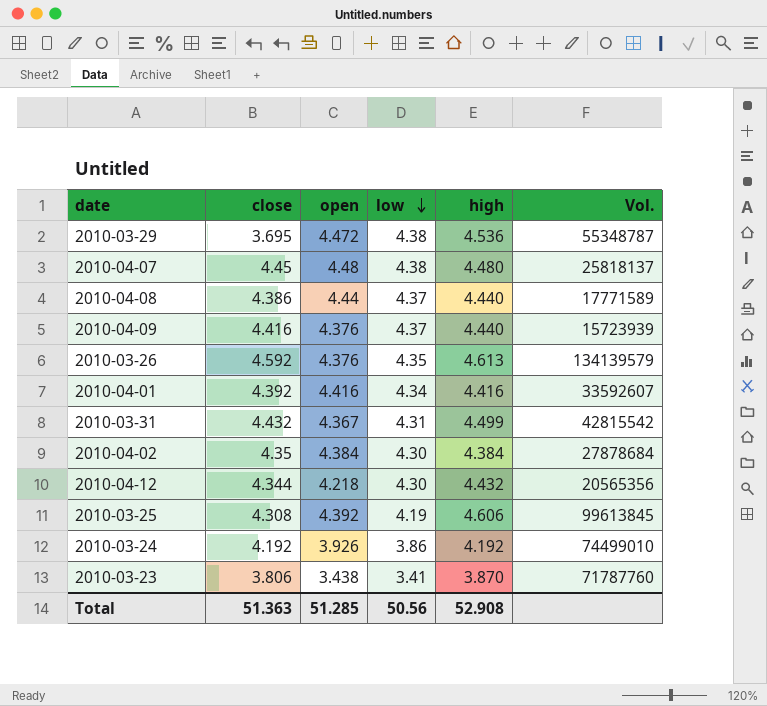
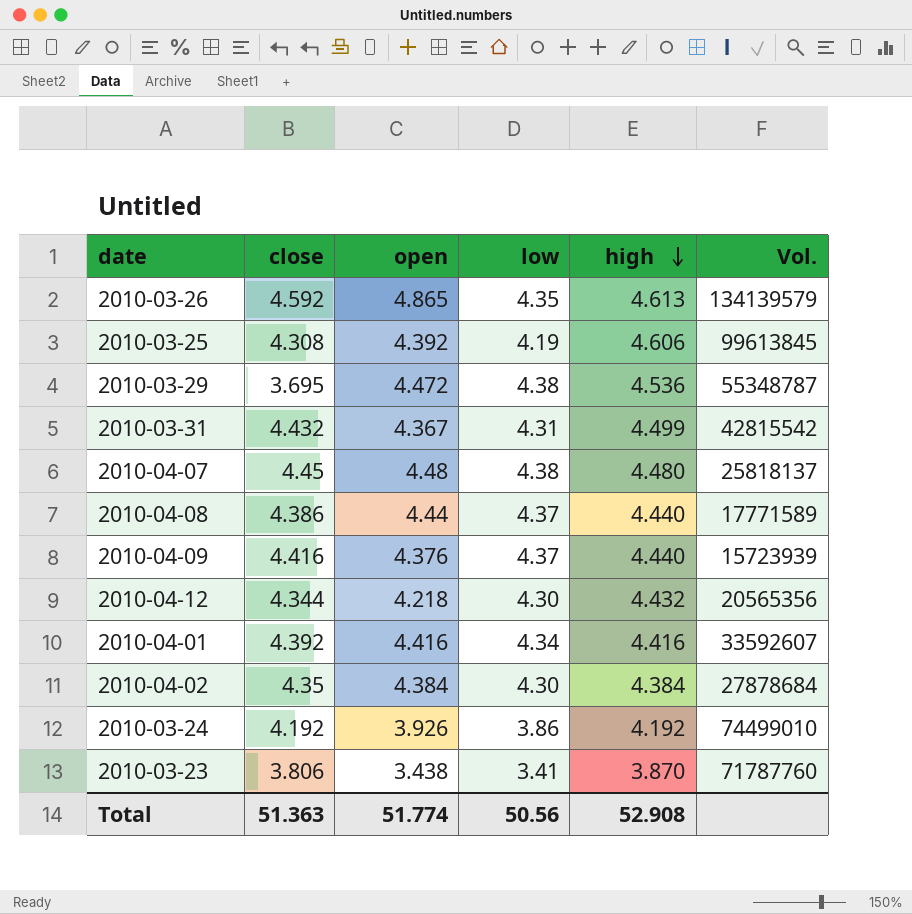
row order: low descending -> high descending
2010-03-26 | open: 4.376 -> 4.865
Total | open: 51.285 -> 51.774

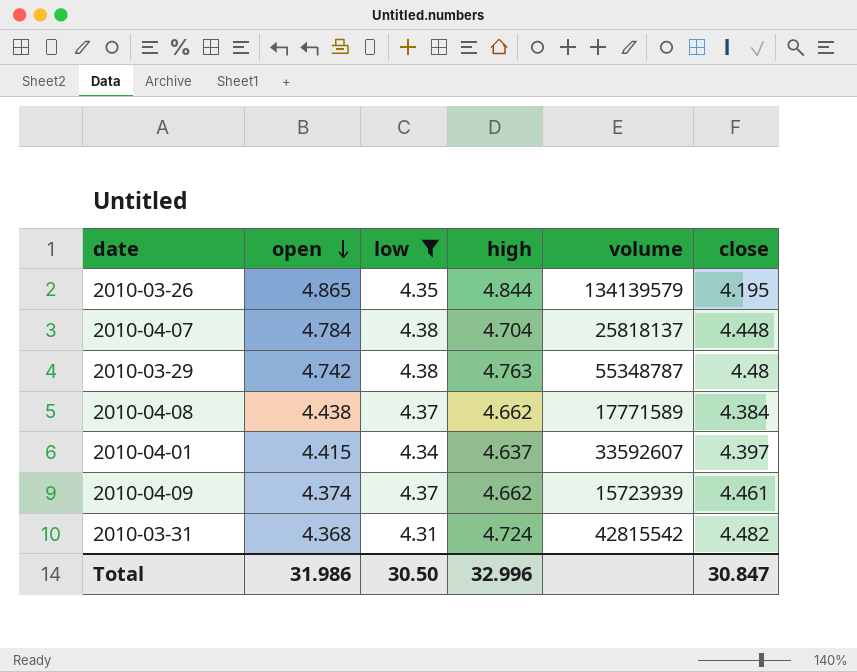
filter: none -> low >= 4.31
row order: high descending -> open descending
column name: Vol. -> volume
column close | position: 2 -> 6
2010-03-26 | high: 4.613 -> 4.844
2010-03-26 | close: 4.592 -> 4.195
2010-04-07 | open: 4.48 -> 4.784
2010-04-07 | high: 4.480 -> 4.704
2010-04-07 | close: 4.45 -> 4.448
2010-03-29 | open: 4.472 -> 4.742
2010-03-29 | high: 4.536 -> 4.763
2010-03-29 | close: 3.695 -> 4.48
2010-04-08 | open: 4.44 -> 4.438
2010-04-08 | high: 4.440 -> 4.662
2010-04-08 | close: 4.386 -> 4.384
2010-04-01 | open: 4.416 -> 4.415
2010-04-01 | high: 4.416 -> 4.637
2010-04-01 | close: 4.392 -> 4.397
2010-04-09 | open: 4.376 -> 4.374
2010-04-09 | high: 4.440 -> 4.662
2010-04-09 | close: 4.416 -> 4.461
2010-03-31 | open: 4.367 -> 4.368
2010-03-31 | high: 4.499 -> 4.724
2010-03-31 | close: 4.432 -> 4.482
Total | open: 51.774 -> 31.986
Total | low: 50.56 -> 30.50
Total | high: 52.908 -> 32.996
Total | close: 51.363 -> 30.847

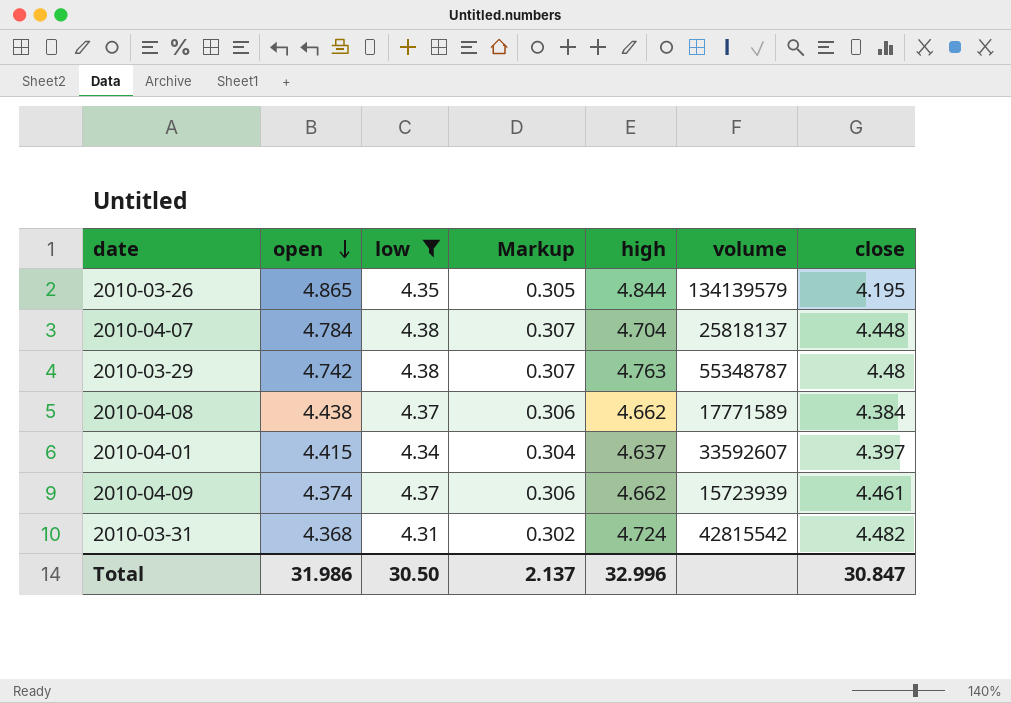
column Markup | formula: none -> [low] * 0.07

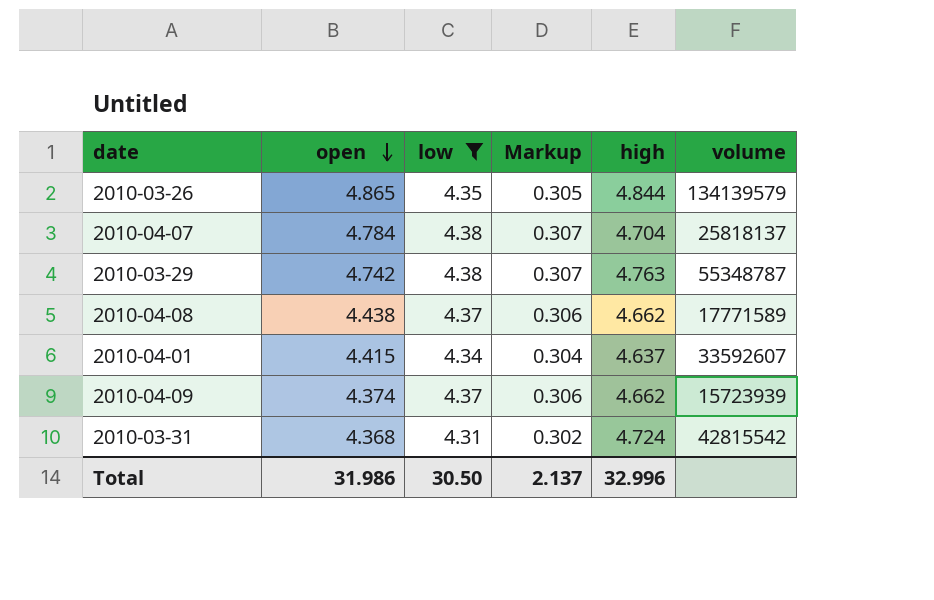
column close | position: 7 -> none

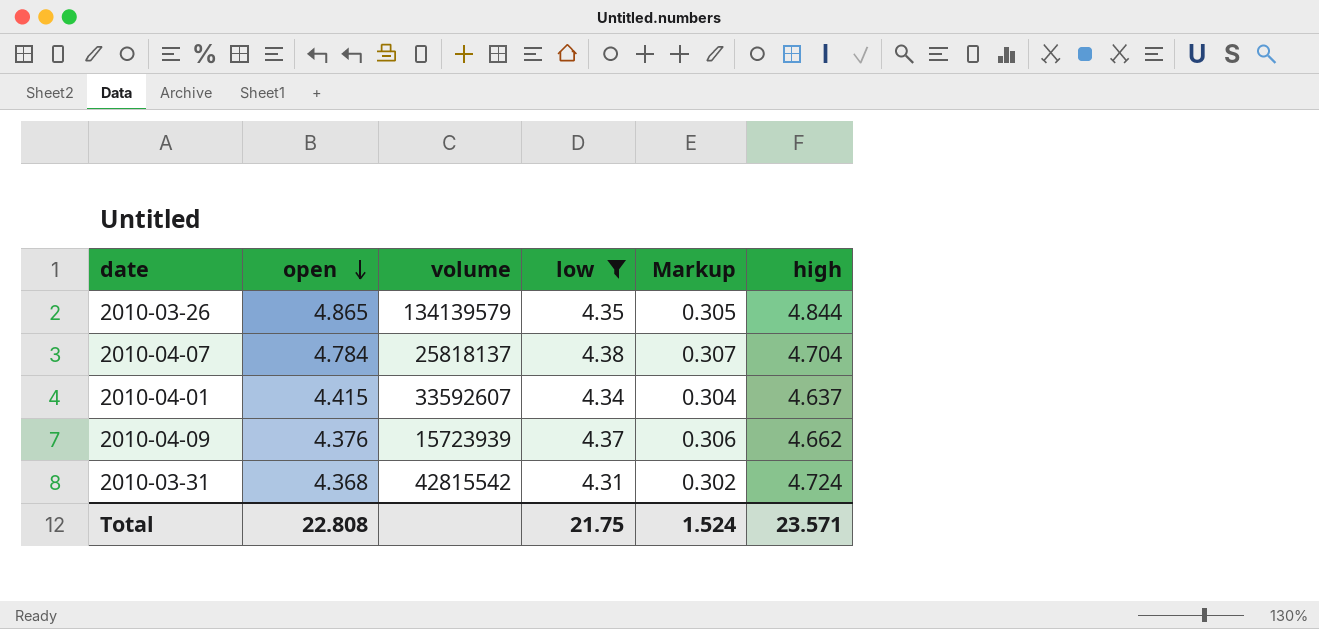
column volume | position: 6 -> 3
row 2010-03-29: 4.742 | 4.38 | 0.307 | 4.763 | 55348787 -> none
row 2010-04-08: 4.438 | 4.37 | 0.306 | 4.662 | 17771589 -> none
2010-04-09 | open: 4.374 -> 4.376
Total | open: 31.986 -> 22.808
Total | low: 30.50 -> 21.75
Total | Markup: 2.137 -> 1.524
Total | high: 32.996 -> 23.571

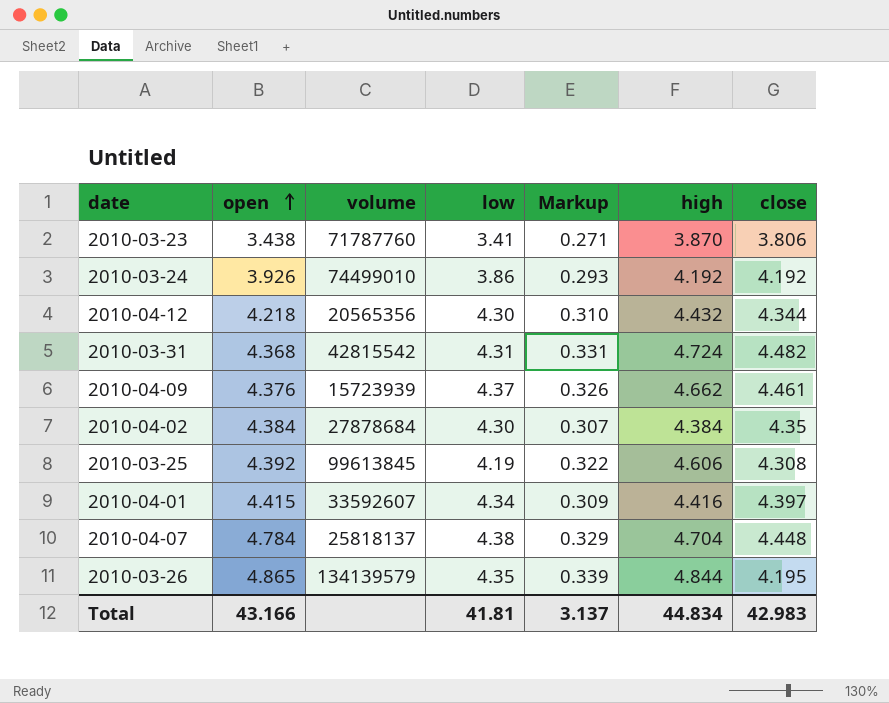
filter: low >= 4.31 -> none
row order: open descending -> open ascending
column Markup | formula: [low] * 0.07 -> [high] * 0.07
column close | position: none -> 7
2010-04-01 | high: 4.637 -> 4.416
Total | open: 22.808 -> 43.166
Total | low: 21.75 -> 41.81
Total | Markup: 1.524 -> 3.137
Total | high: 23.571 -> 44.834

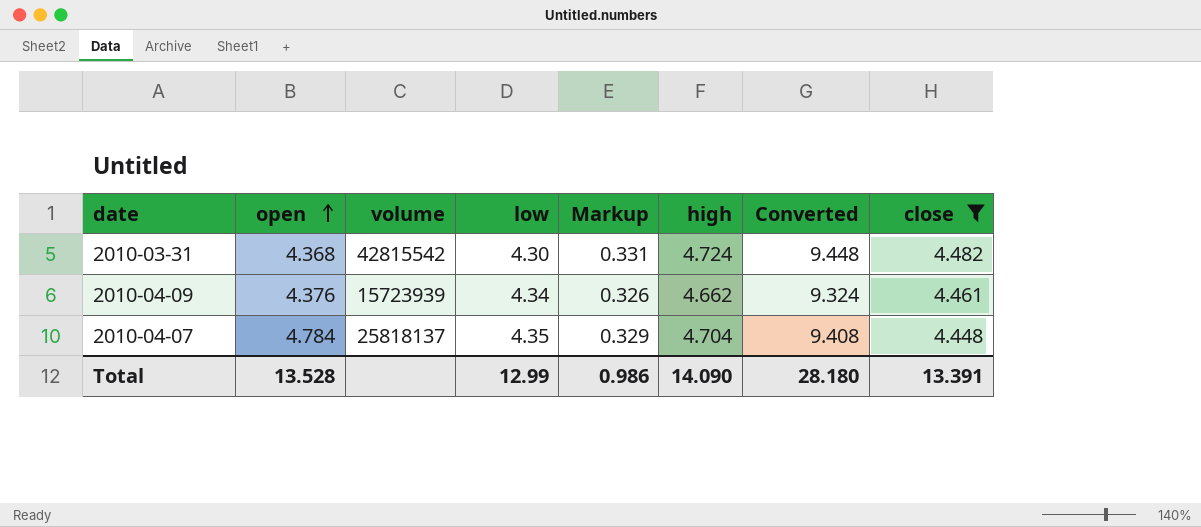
filter: none -> close >= 4.448
column Converted | formula: none -> [high] * 2
2010-03-31 | low: 4.31 -> 4.30
2010-04-09 | low: 4.37 -> 4.34
2010-04-07 | low: 4.38 -> 4.35
Total | open: 43.166 -> 13.528
Total | low: 41.81 -> 12.99
Total | Markup: 3.137 -> 0.986
Total | high: 44.834 -> 14.090
Total | close: 42.983 -> 13.391

